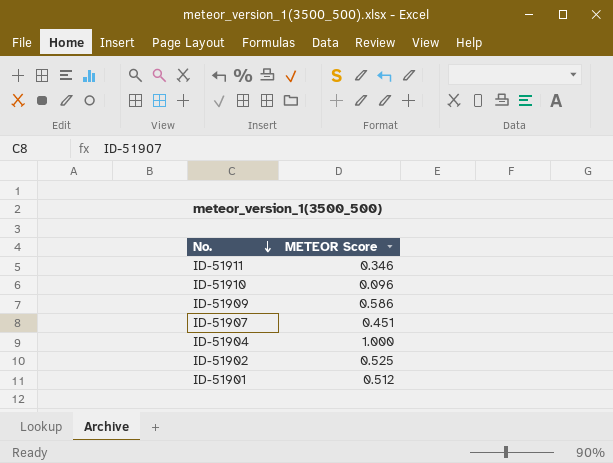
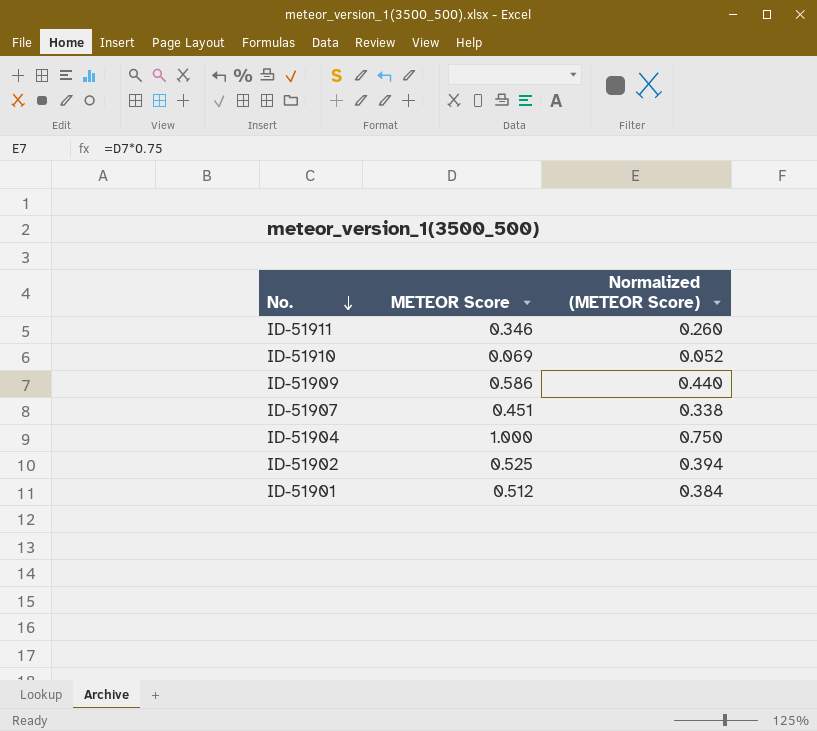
column Normalized (METEOR Score) | formula: none -> [METEOR Score] * 0.75
ID-51910 | METEOR Score: 0.096 -> 0.069

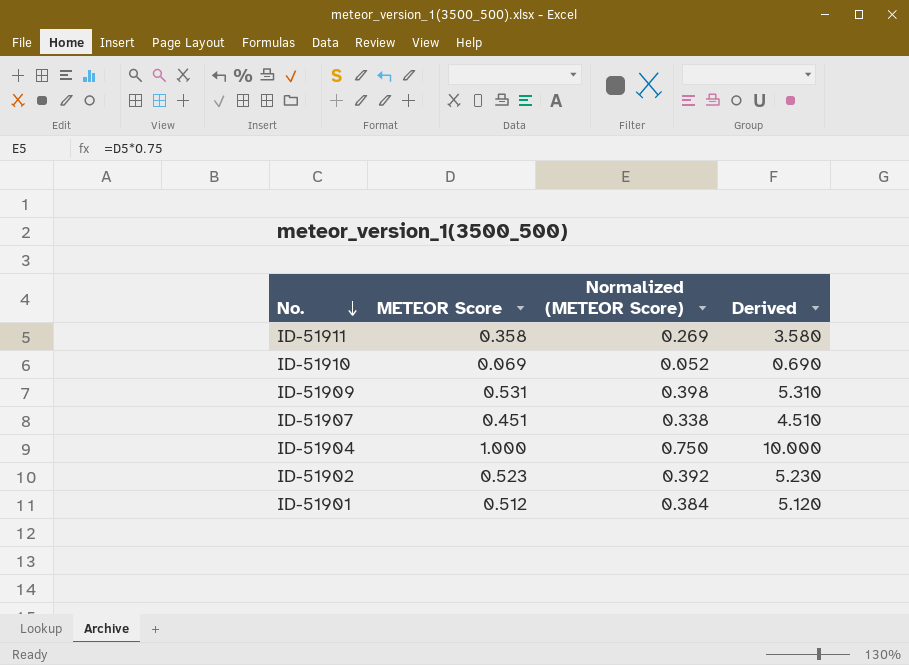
column Derived | formula: none -> [METEOR Score] * 10
ID-51911 | METEOR Score: 0.346 -> 0.358
ID-51911 | Normalized (METEOR Score): 0.260 -> 0.269
ID-51909 | METEOR Score: 0.586 -> 0.531
ID-51909 | Normalized (METEOR Score): 0.440 -> 0.398
ID-51902 | METEOR Score: 0.525 -> 0.523
ID-51902 | Normalized (METEOR Score): 0.394 -> 0.392

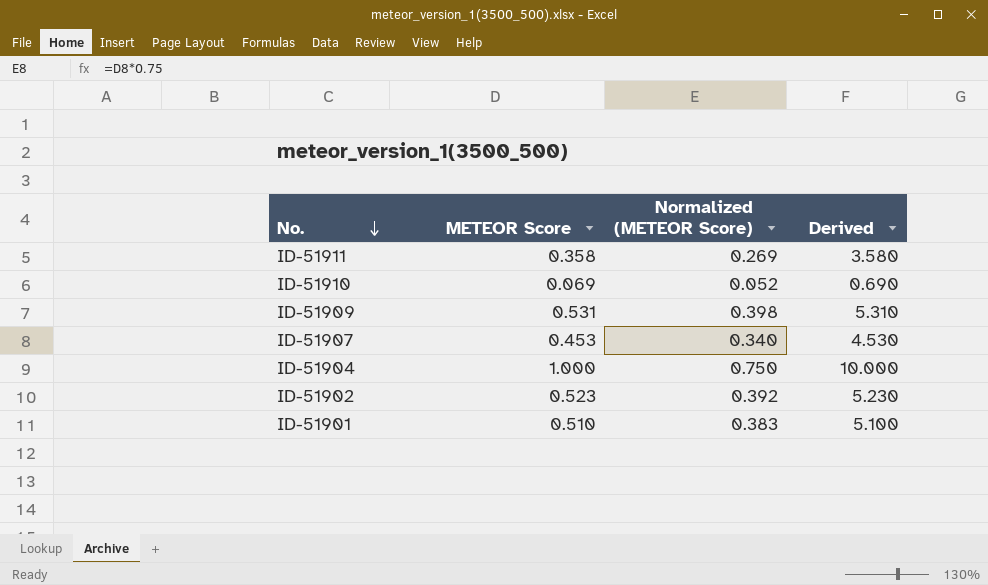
ID-51907 | METEOR Score: 0.451 -> 0.453
ID-51907 | Normalized (METEOR Score): 0.338 -> 0.340
ID-51907 | Derived: 4.510 -> 4.530
ID-51901 | METEOR Score: 0.512 -> 0.510
ID-51901 | Normalized (METEOR Score): 0.384 -> 0.383
ID-51901 | Derived: 5.120 -> 5.100

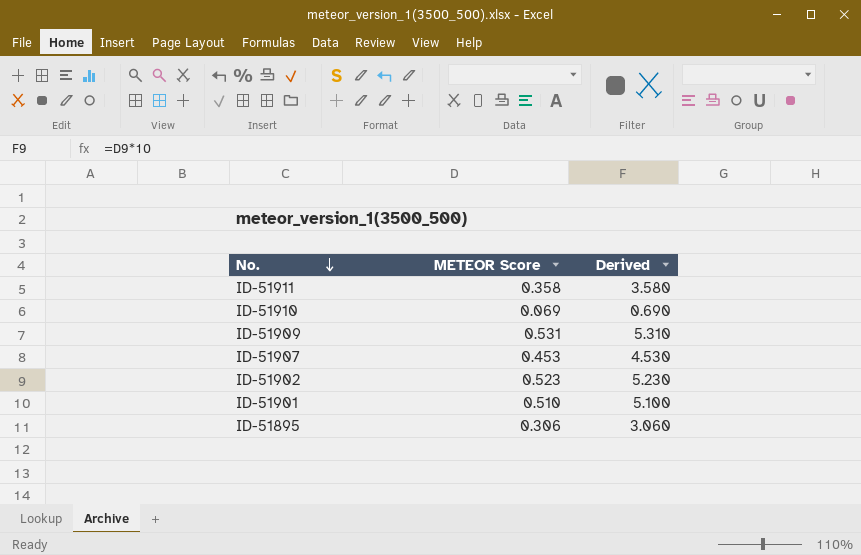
column Normalized (METEOR Score) | formula: [METEOR Score] * 0.75 -> none
row ID-51904: 1.000 | 0.750 | 10.000 -> none
row ID-51895: none -> 0.306 | 3.060

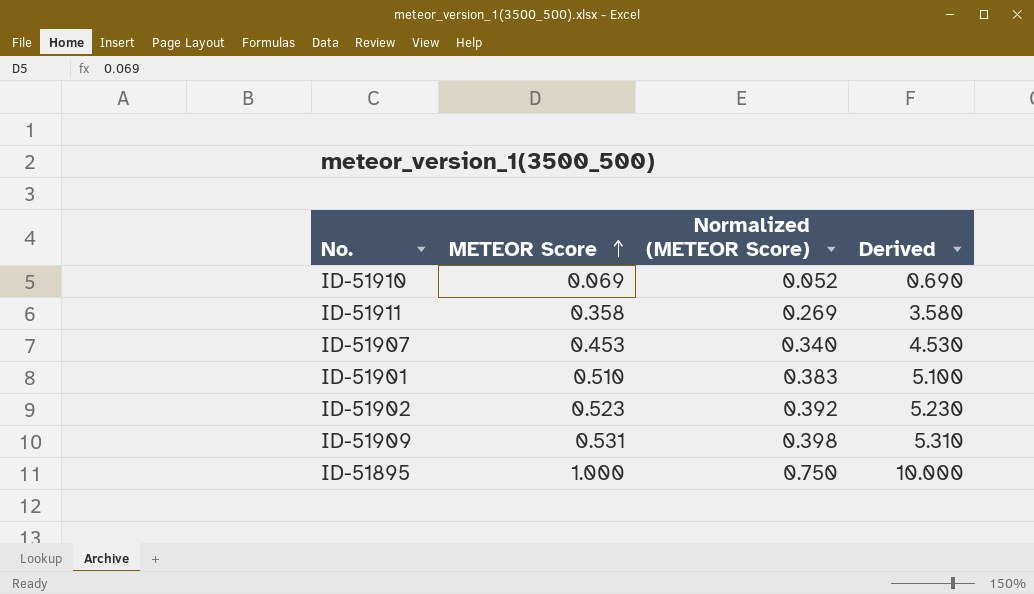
row order: No. descending -> METEOR Score ascending
column Normalized (METEOR Score) | formula: none -> [METEOR Score] * 0.75
ID-51895 | METEOR Score: 0.306 -> 1.000
ID-51895 | Derived: 3.060 -> 10.000

